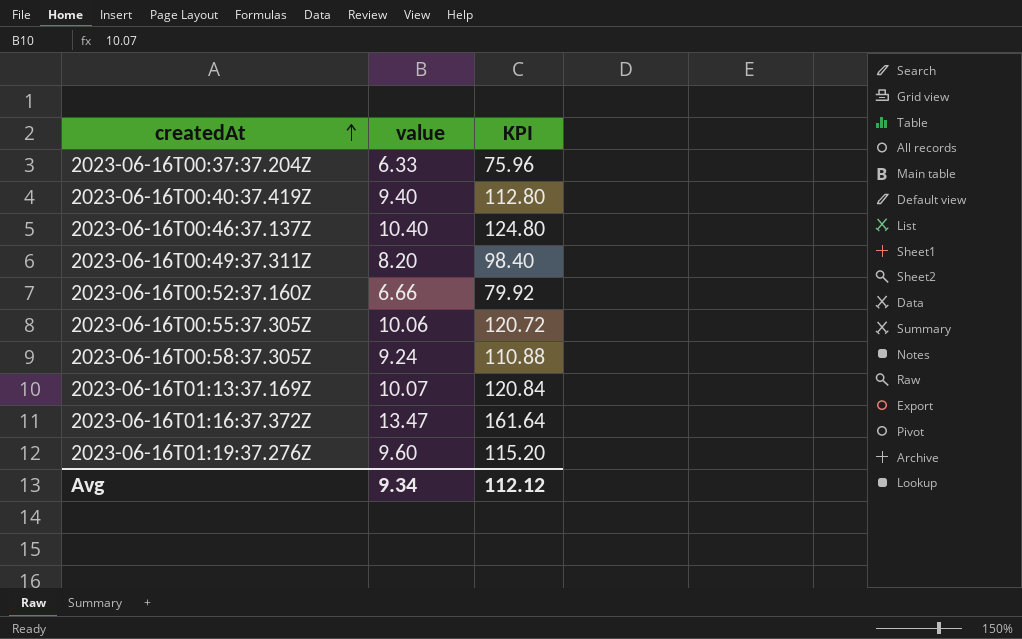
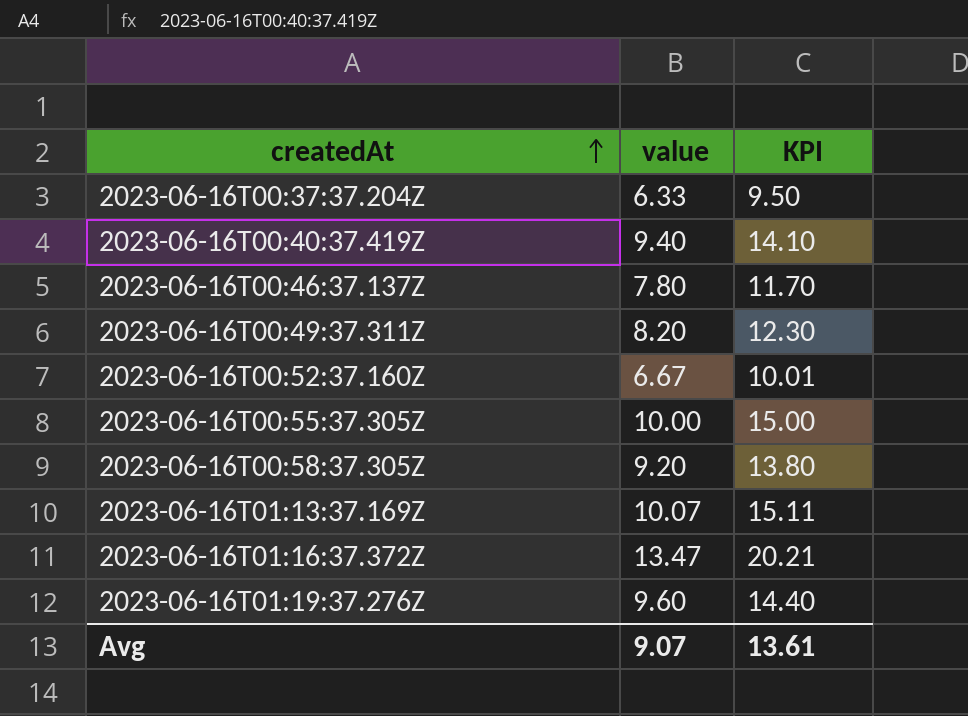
column KPI | formula: [value] * 12 -> [value] * 1.5
2023-06-16T00:46:37.137Z | value: 10.40 -> 7.80
2023-06-16T00:52:37.160Z | value: 6.66 -> 6.67
2023-06-16T00:55:37.305Z | value: 10.06 -> 10.00
2023-06-16T00:58:37.305Z | value: 9.24 -> 9.20
Avg | value: 9.34 -> 9.07
Avg | KPI: 112.12 -> 13.61

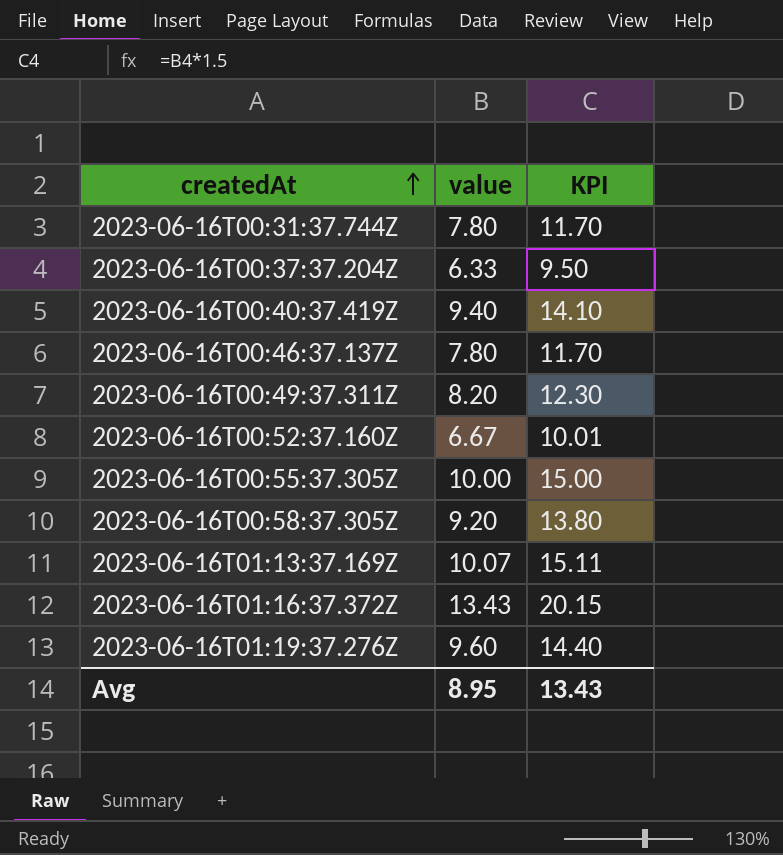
row 2023-06-16T00:31:37.744Z: none -> 7.80 | 11.70
2023-06-16T01:16:37.372Z | value: 13.47 -> 13.43
2023-06-16T01:16:37.372Z | KPI: 20.21 -> 20.15
Avg | value: 9.07 -> 8.95
Avg | KPI: 13.61 -> 13.43

